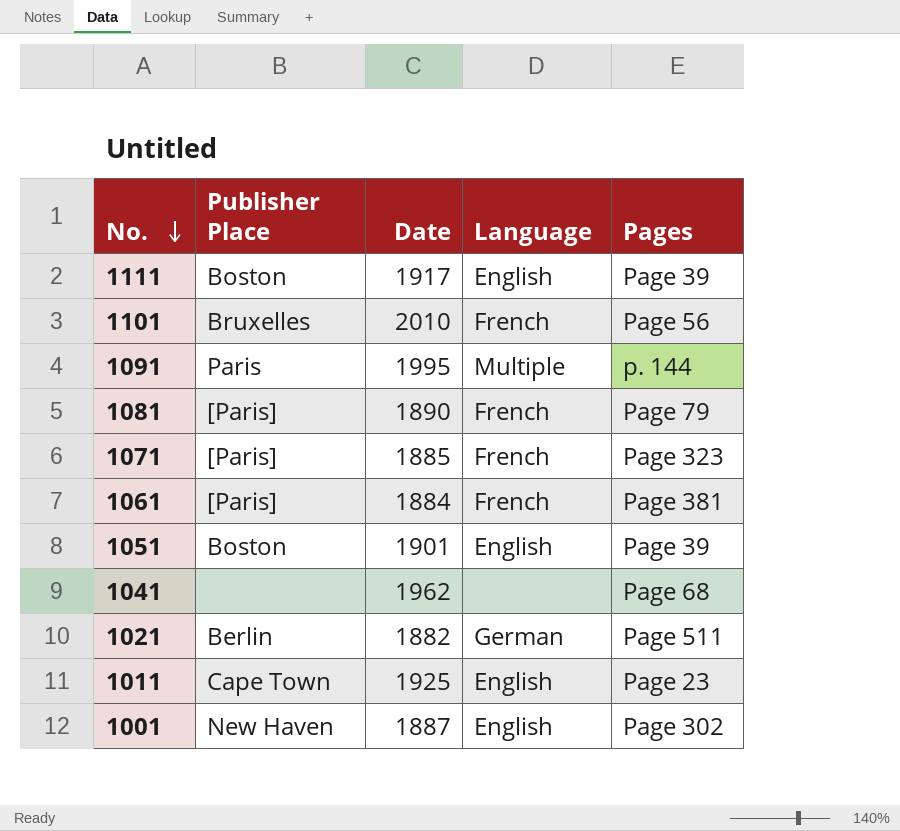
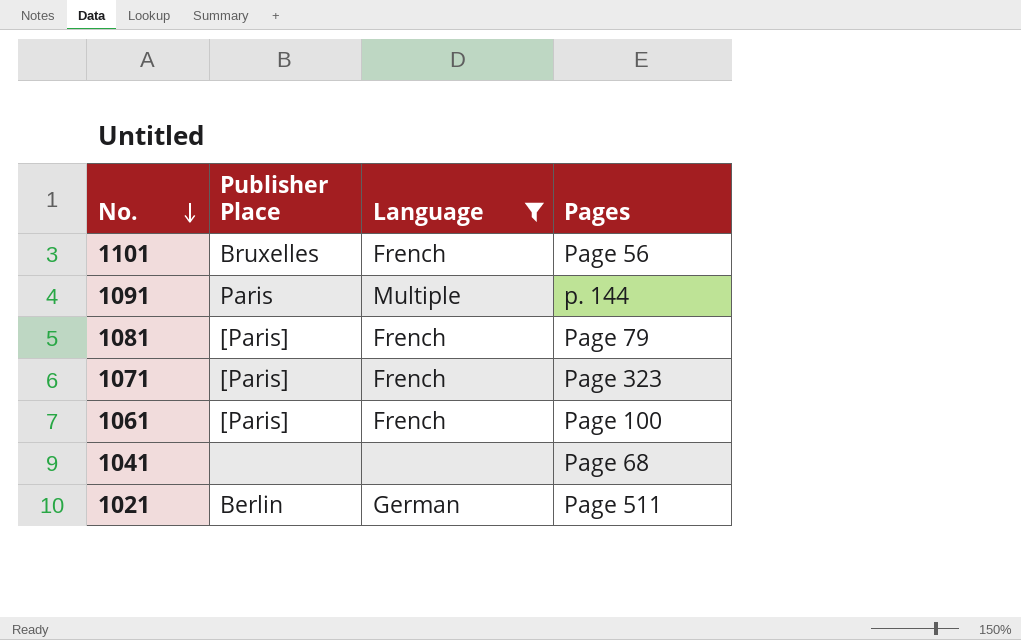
filter: none -> Language != English
column Date | position: 3 -> none
1061 | Pages: Page 381 -> Page 100

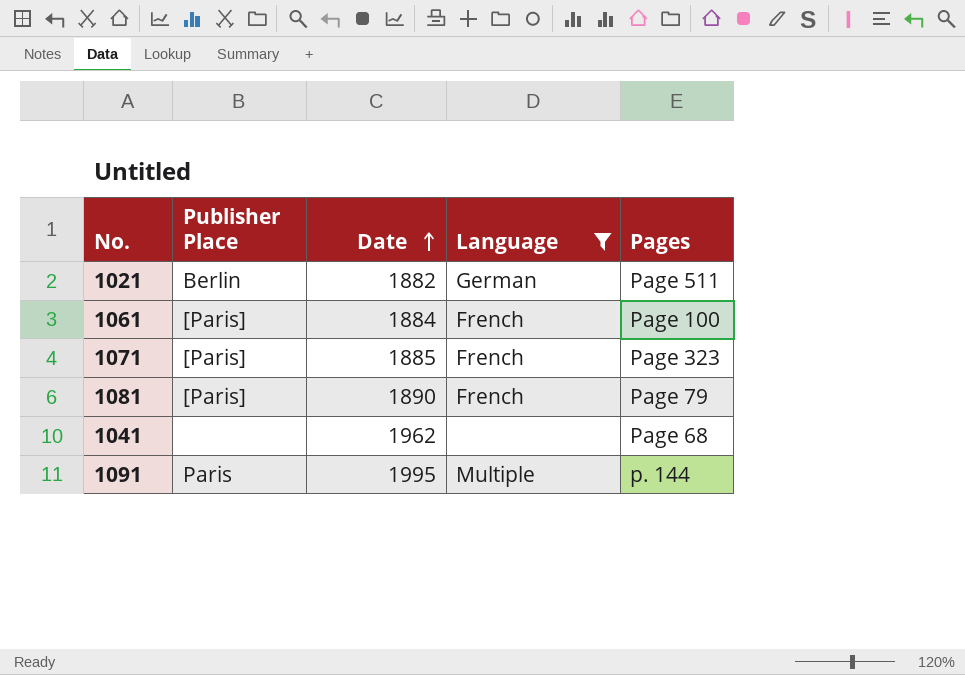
row order: No. descending -> Date ascending
column Date | position: none -> 3
row 1101: Bruxelles | French | Page 56 -> none

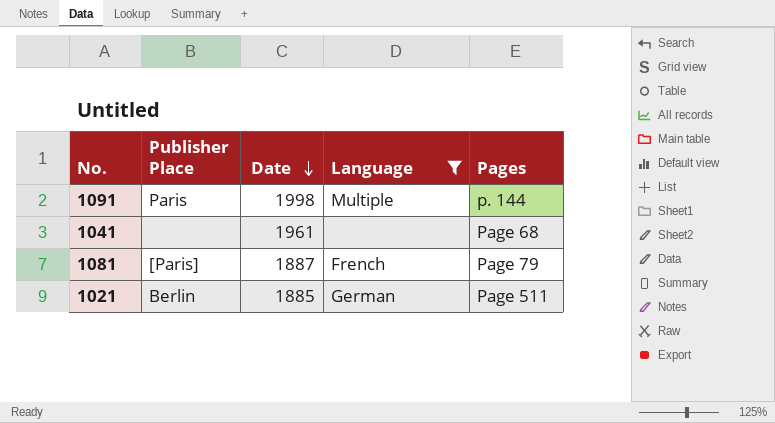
row order: Date ascending -> Date descending
row 1061: [Paris] | 1884 | French | Page 100 -> none
row 1071: [Paris] | 1885 | French | Page 323 -> none
1091 | Date: 1995 -> 1998
1041 | Date: 1962 -> 1961
1081 | Date: 1890 -> 1887
1021 | Date: 1882 -> 1885

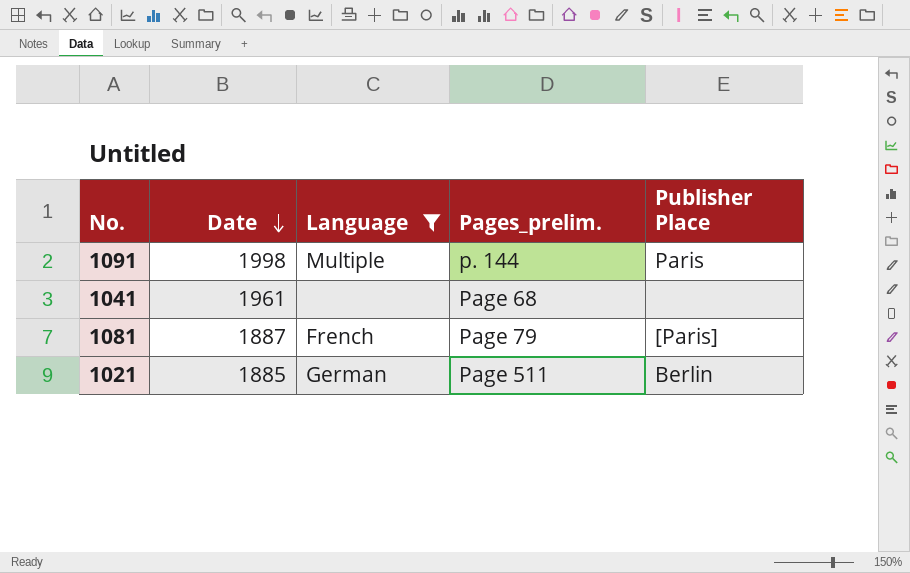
column name: Pages -> Pages_prelim.
column Publisher Place | position: 2 -> 5

